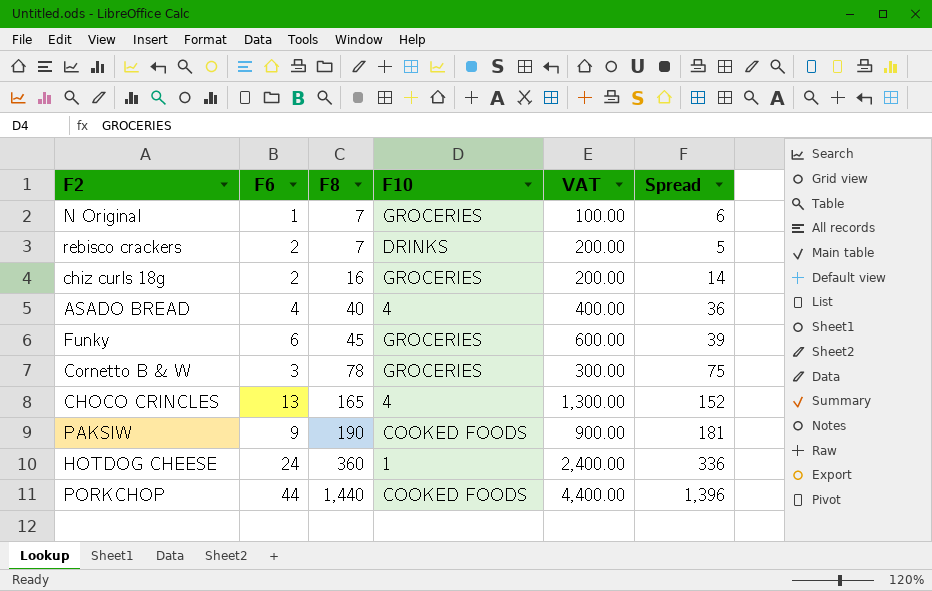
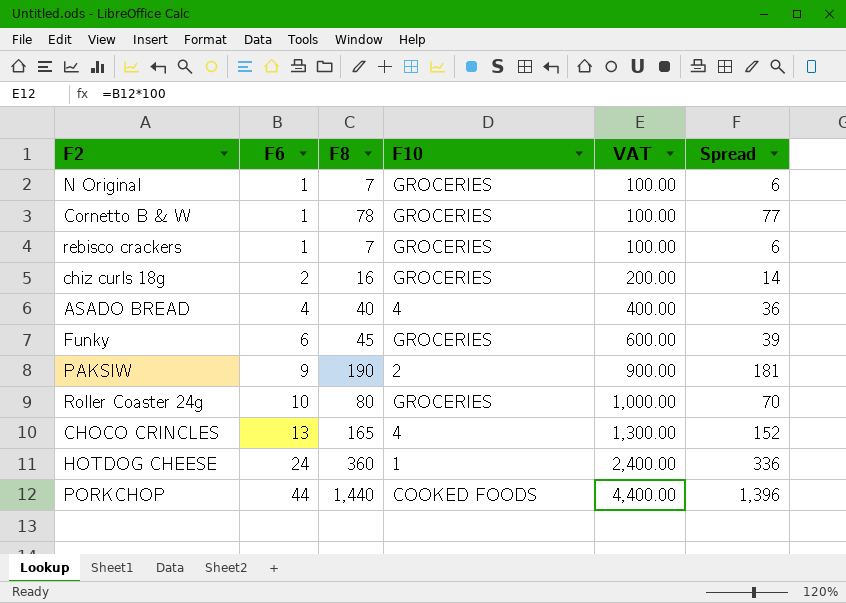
row order: F8 ascending -> F6 ascending
Cornetto B & W | F6: 3 -> 1
Cornetto B & W | VAT: 300.00 -> 100.00
Cornetto B & W | Spread: 75 -> 77
rebisco crackers | F6: 2 -> 1
rebisco crackers | F10: DRINKS -> GROCERIES
rebisco crackers | VAT: 200.00 -> 100.00
rebisco crackers | Spread: 5 -> 6
PAKSIW | F10: COOKED FOODS -> 2
row Roller Coaster 24g: none -> 10 | 80 | GROCERIES | 1,000.00 | 70

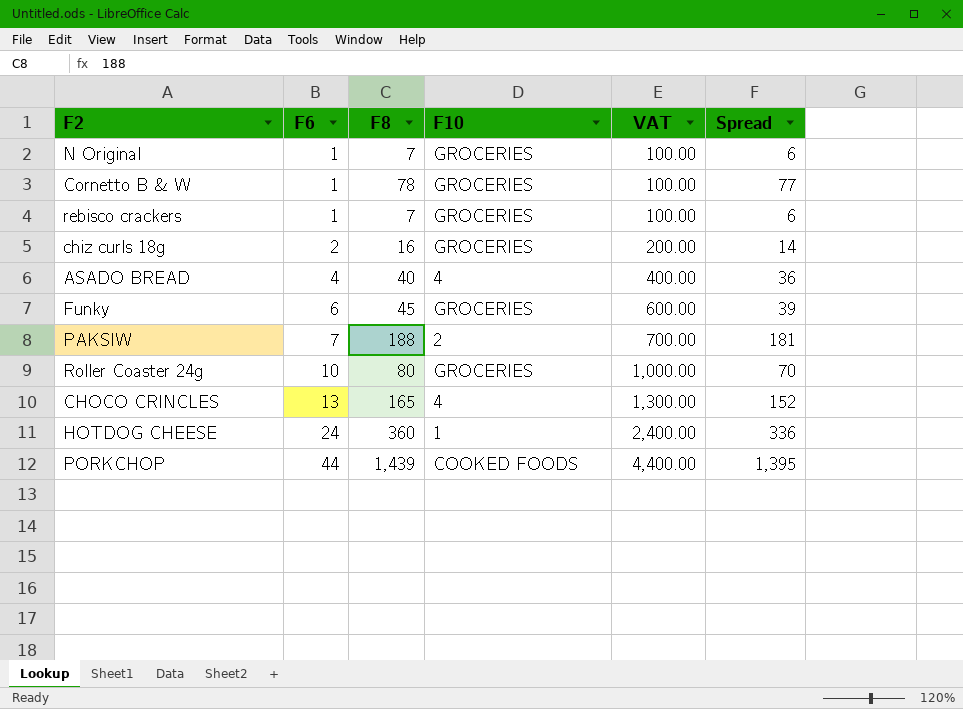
PAKSIW | F6: 9 -> 7
PAKSIW | F8: 190 -> 188
PAKSIW | VAT: 900.00 -> 700.00
PORKCHOP | F8: 1,440 -> 1,439
PORKCHOP | Spread: 1,396 -> 1,395

